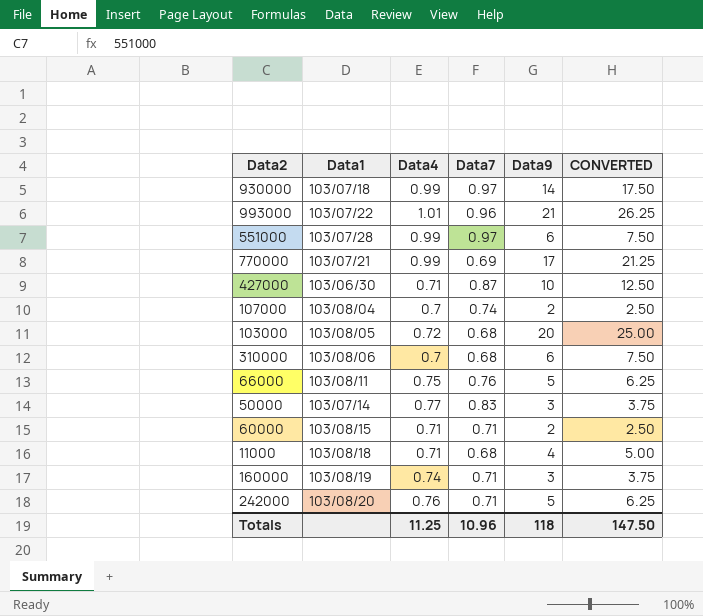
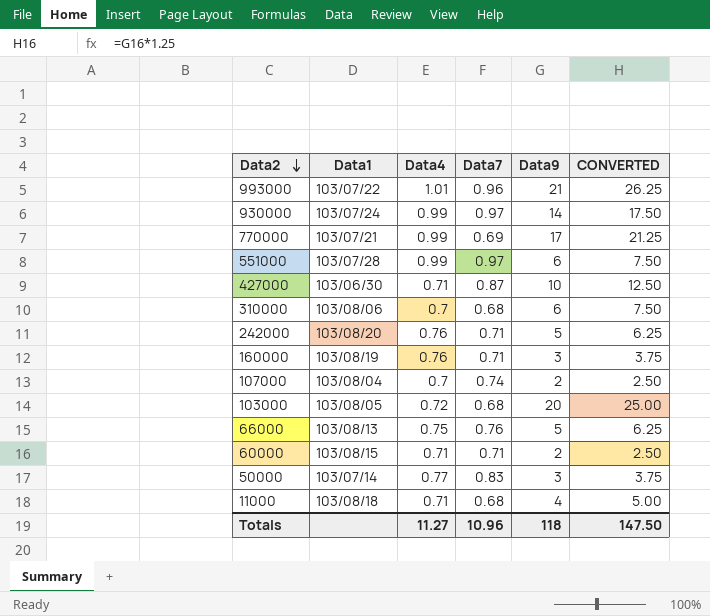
row order: none -> Data2 descending
930000 | Data1: 103/07/18 -> 103/07/24
160000 | Data4: 0.74 -> 0.76
66000 | Data1: 103/08/11 -> 103/08/13
Totals | Data4: 11.25 -> 11.27

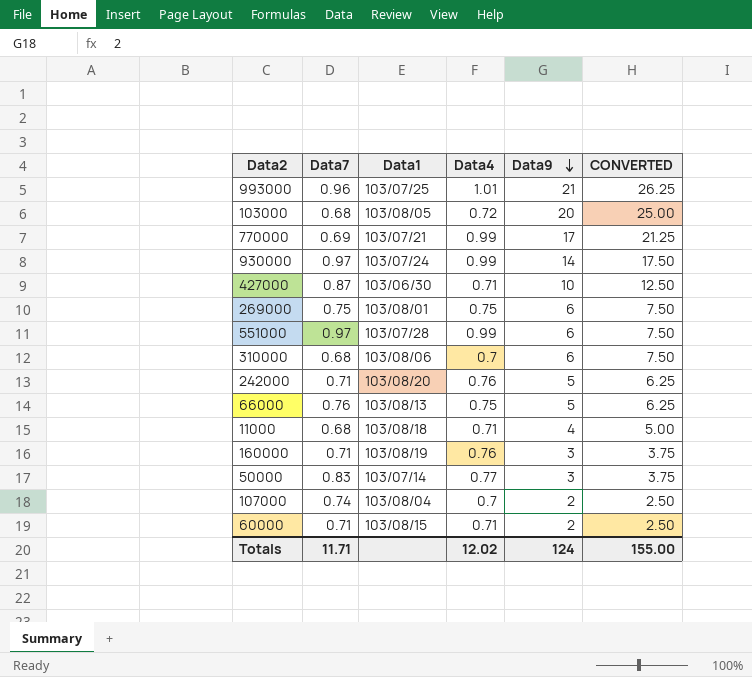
row order: Data2 descending -> Data9 descending
column Data7 | position: 4 -> 2
993000 | Data1: 103/07/22 -> 103/07/25
row 269000: none -> 0.75 | 103/08/01 | 0.75 | 6 | 7.50
Totals | Data7: 10.96 -> 11.71
Totals | Data4: 11.27 -> 12.02
Totals | Data9: 118 -> 124
Totals | CONVERTED: 147.50 -> 155.00

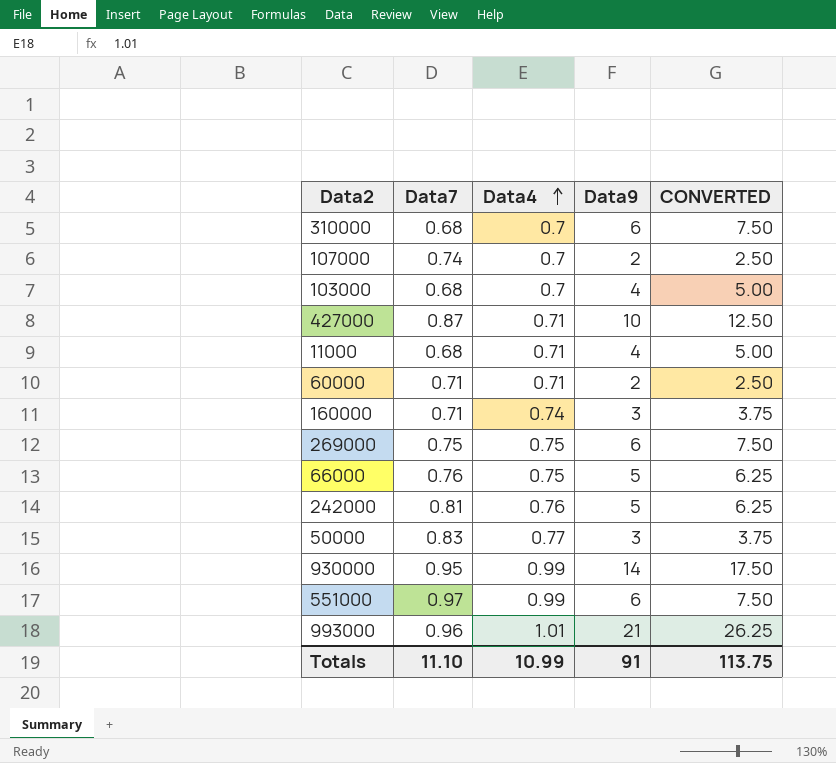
row order: Data9 descending -> Data4 ascending
column Data1 | position: 3 -> none
row 770000: 0.69 | 103/07/21 | 0.99 | 17 | 21.25 -> none
103000 | Data4: 0.72 -> 0.7
103000 | Data9: 20 -> 4
103000 | CONVERTED: 25.00 -> 5.00
160000 | Data4: 0.76 -> 0.74
242000 | Data7: 0.71 -> 0.81
930000 | Data7: 0.97 -> 0.95
Totals | Data7: 11.71 -> 11.10
Totals | Data4: 12.02 -> 10.99
Totals | Data9: 124 -> 91
Totals | CONVERTED: 155.00 -> 113.75

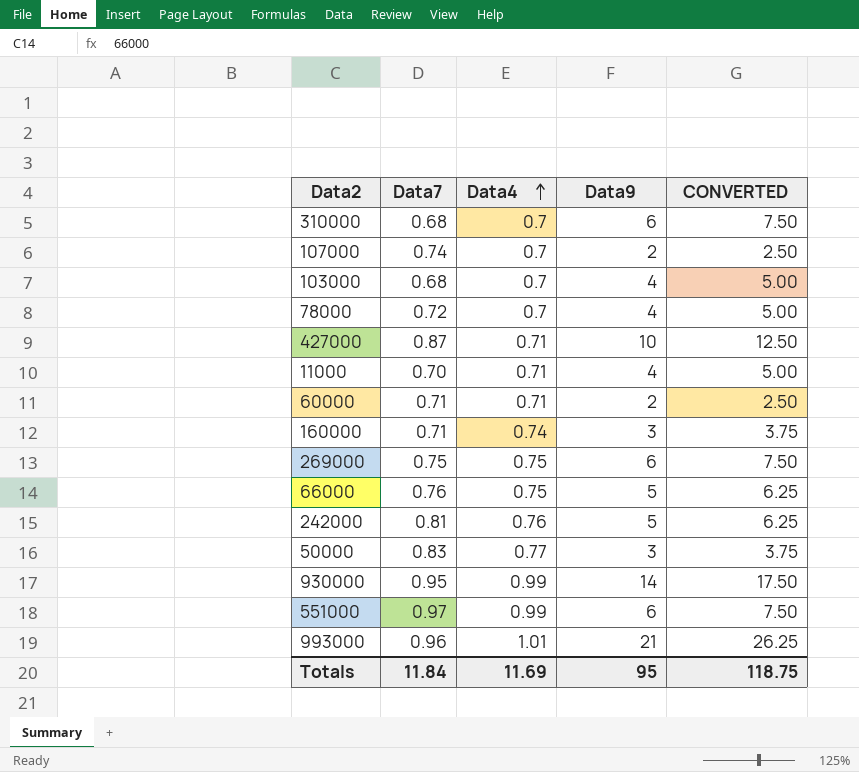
row 78000: none -> 0.72 | 0.7 | 4 | 5.00
11000 | Data7: 0.68 -> 0.70
Totals | Data7: 11.10 -> 11.84
Totals | Data4: 10.99 -> 11.69
Totals | Data9: 91 -> 95
Totals | CONVERTED: 113.75 -> 118.75

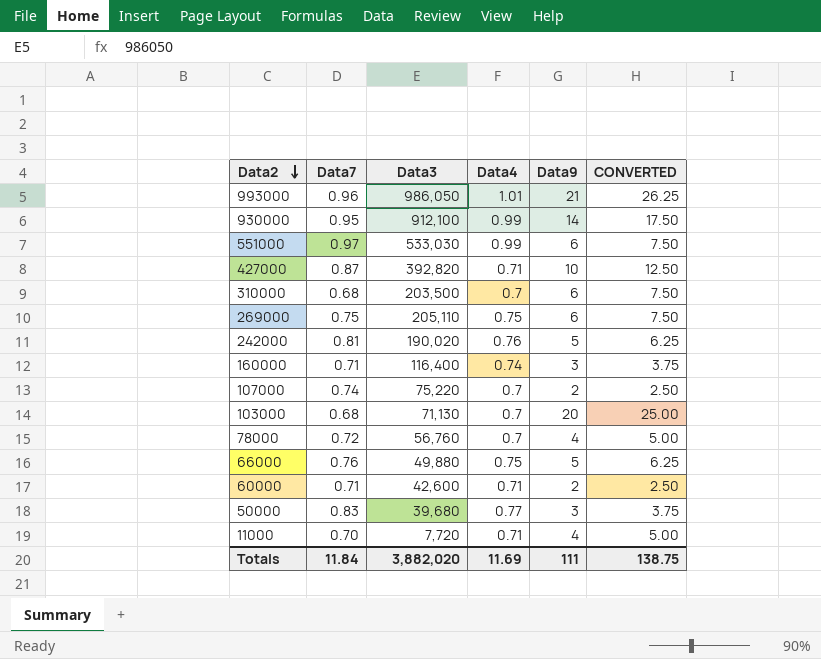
row order: Data4 ascending -> Data2 descending
column Data3 | position: none -> 3
103000 | Data9: 4 -> 20
103000 | CONVERTED: 5.00 -> 25.00
Totals | Data9: 95 -> 111
Totals | CONVERTED: 118.75 -> 138.75

